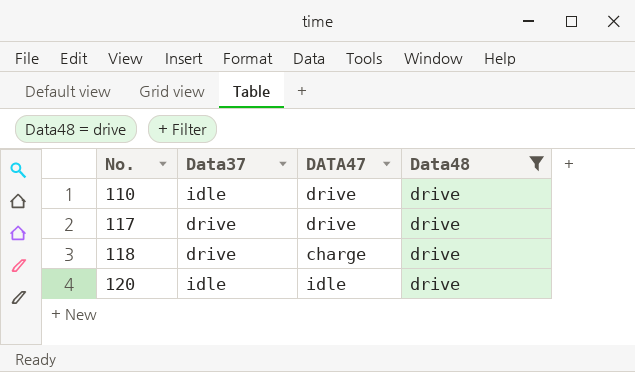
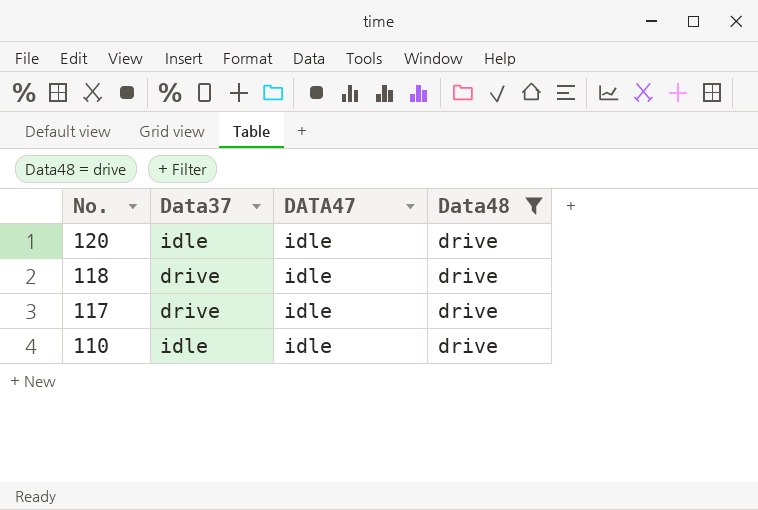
row order: No. ascending -> No. descending
118 | DATA47: charge -> idle
117 | DATA47: drive -> idle
110 | DATA47: drive -> idle

